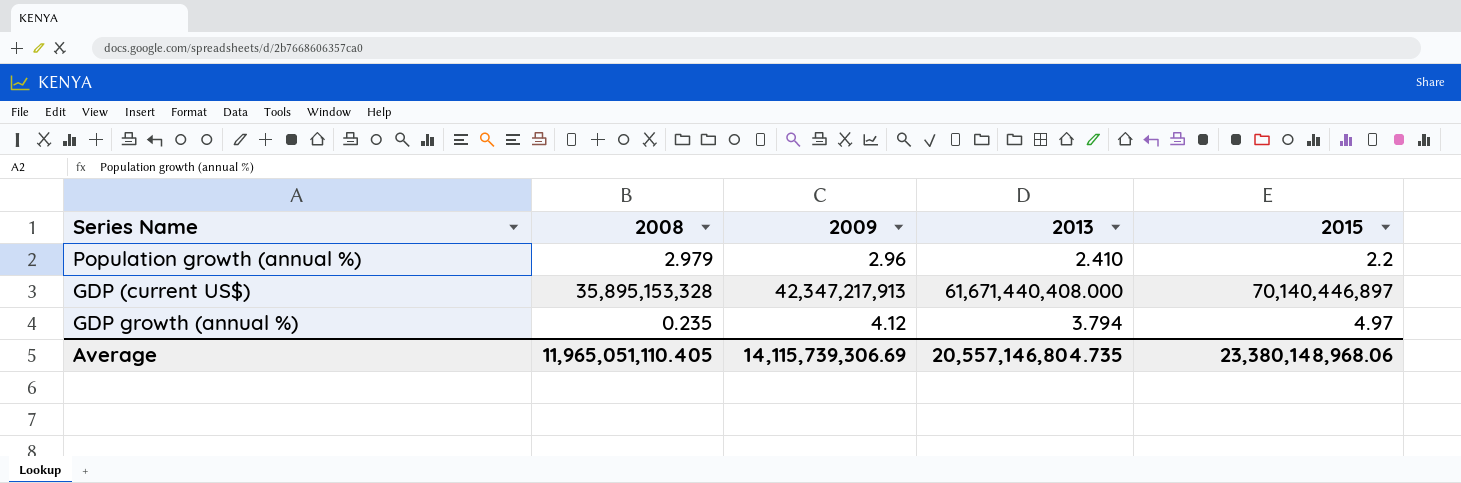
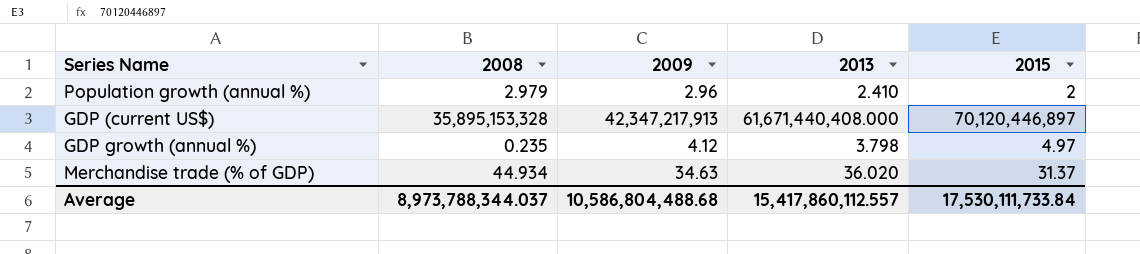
Population growth (annual %) | 2015: 2.2 -> 2
GDP (current US$) | 2015: 70,140,446,897 -> 70,120,446,897
GDP growth (annual %) | 2013: 3.794 -> 3.798
row Merchandise trade (% of GDP): none -> 44.934 | 34.63 | 36.020 | 31.37
Average | 2008: 11,965,051,110.405 -> 8,973,788,344.037
Average | 2009: 14,115,739,306.69 -> 10,586,804,488.68
Average | 2013: 20,557,146,804.735 -> 15,417,860,112.557
Average | 2015: 23,380,148,968.06 -> 17,530,111,733.84

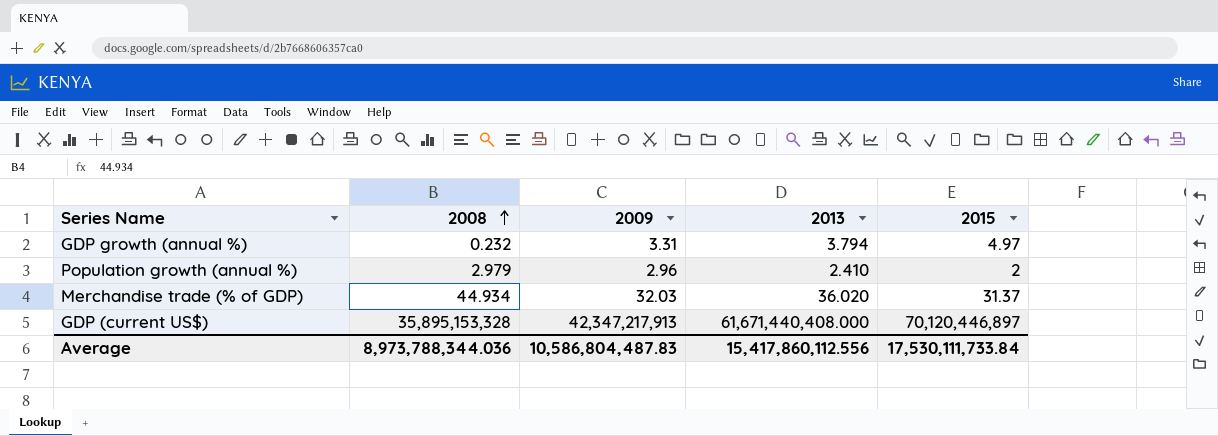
row order: none -> 2008 ascending
GDP growth (annual %) | 2008: 0.235 -> 0.232
GDP growth (annual %) | 2009: 4.12 -> 3.31
GDP growth (annual %) | 2013: 3.798 -> 3.794
Merchandise trade (% of GDP) | 2009: 34.63 -> 32.03
Average | 2008: 8,973,788,344.037 -> 8,973,788,344.036
Average | 2009: 10,586,804,488.68 -> 10,586,804,487.83
Average | 2013: 15,417,860,112.557 -> 15,417,860,112.556

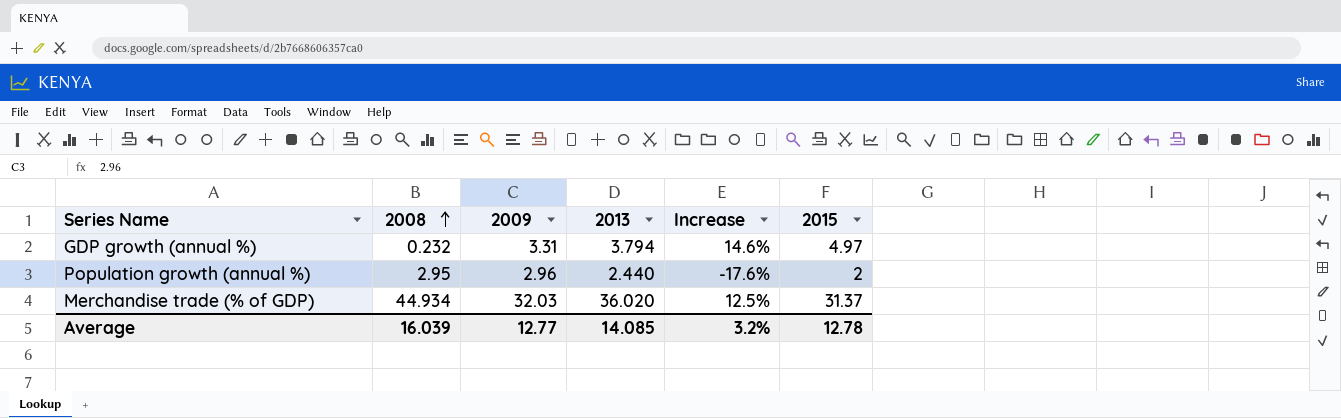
column Increase | formula: none -> ([2013] - [2009]) / [2009]
row GDP (current US$): 35,895,153,328 | 42,347,217,913 | 61,671,440,408.000 | 70,120,446,897 -> none
Population growth (annual %) | 2008: 2.979 -> 2.95
Population growth (annual %) | 2013: 2.410 -> 2.440
Average | 2008: 8,973,788,344.036 -> 16.039
Average | 2009: 10,586,804,487.83 -> 12.77
Average | 2013: 15,417,860,112.556 -> 14.085
Average | 2015: 17,530,111,733.84 -> 12.78

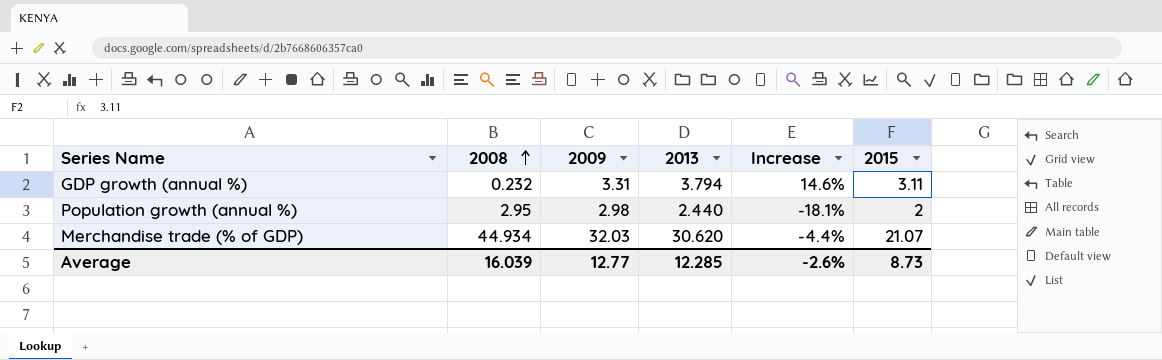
GDP growth (annual %) | 2015: 4.97 -> 3.11
Population growth (annual %) | 2009: 2.96 -> 2.98
Population growth (annual %) | Increase: -17.6% -> -18.1%
Merchandise trade (% of GDP) | 2013: 36.020 -> 30.620
Merchandise trade (% of GDP) | Increase: 12.5% -> -4.4%
Merchandise trade (% of GDP) | 2015: 31.37 -> 21.07
Average | 2013: 14.085 -> 12.285
Average | Increase: 3.2% -> -2.6%
Average | 2015: 12.78 -> 8.73

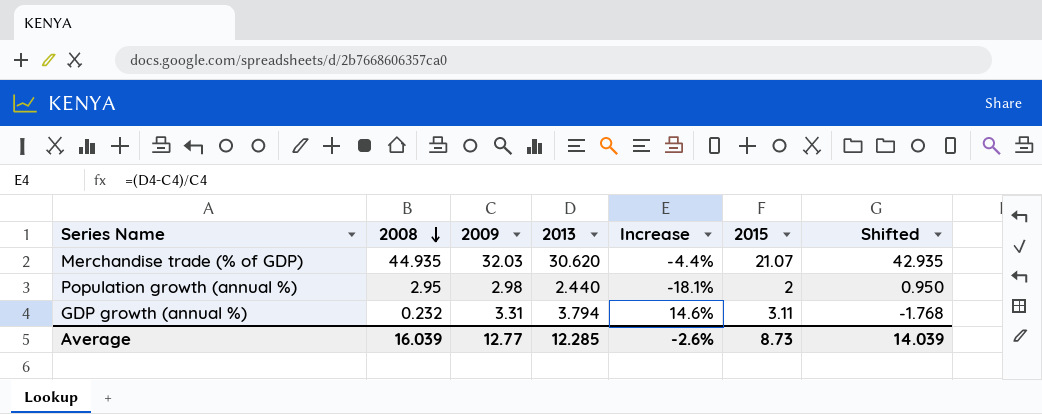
row order: 2008 ascending -> 2008 descending
column Shifted | formula: none -> [2008] - 2
Merchandise trade (% of GDP) | 2008: 44.934 -> 44.935

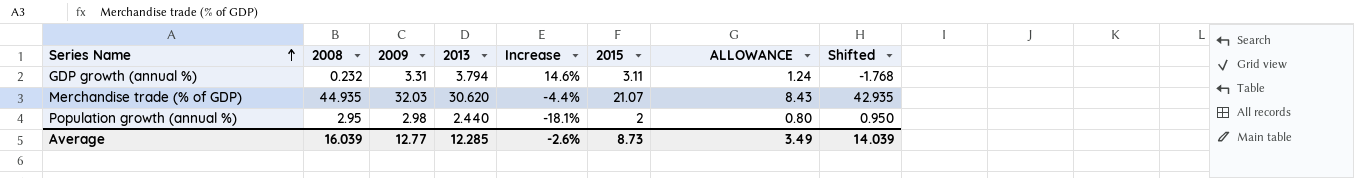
row order: 2008 descending -> Series Name ascending
column ALLOWANCE | formula: none -> [2015] * 0.4

